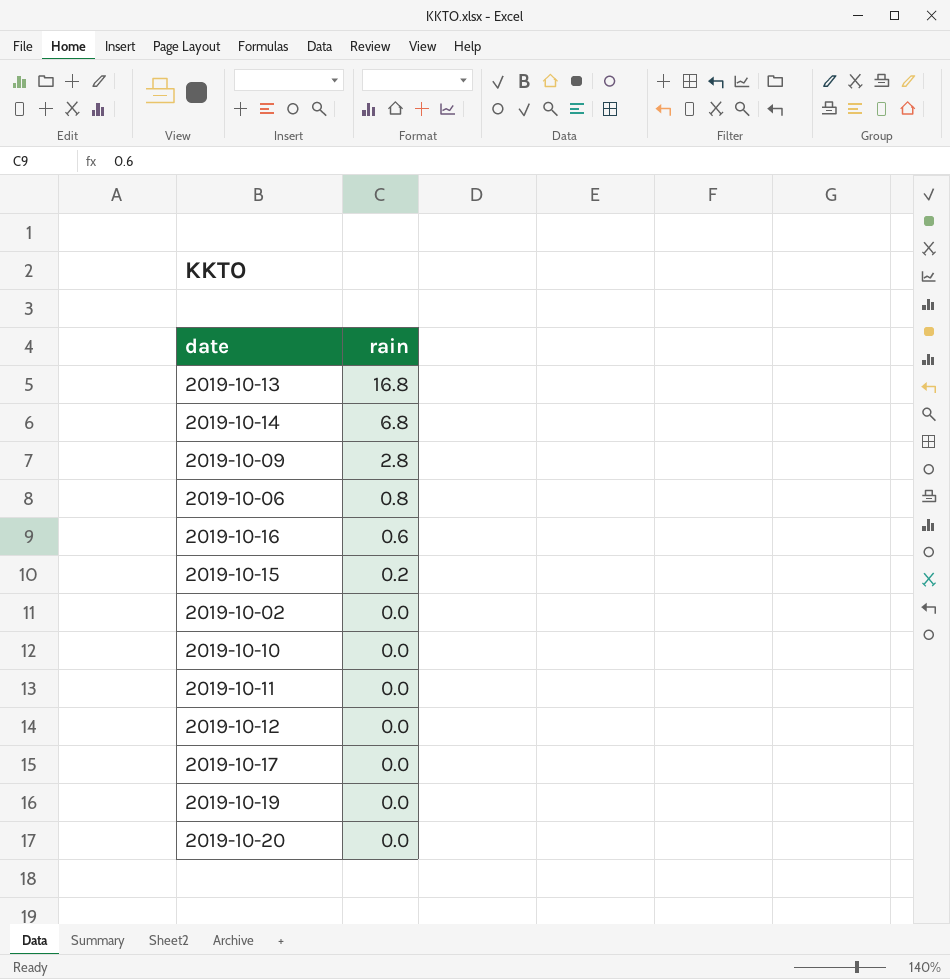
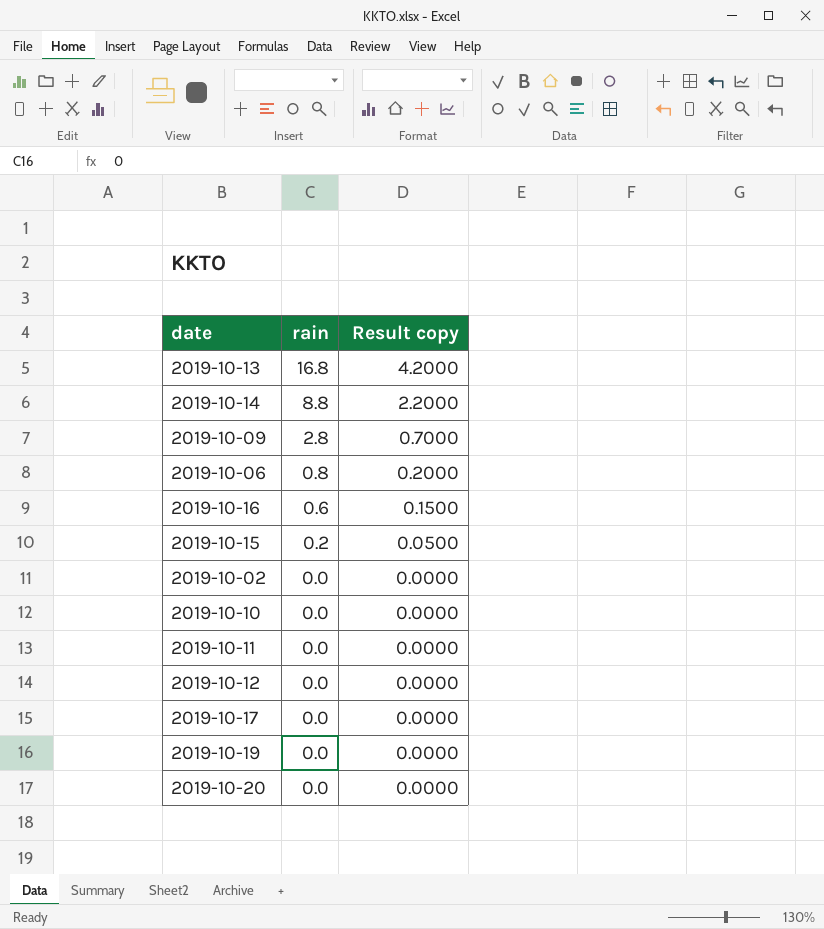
column Result copy | formula: none -> [rain] * 0.25
2019-10-14 | rain: 6.8 -> 8.8

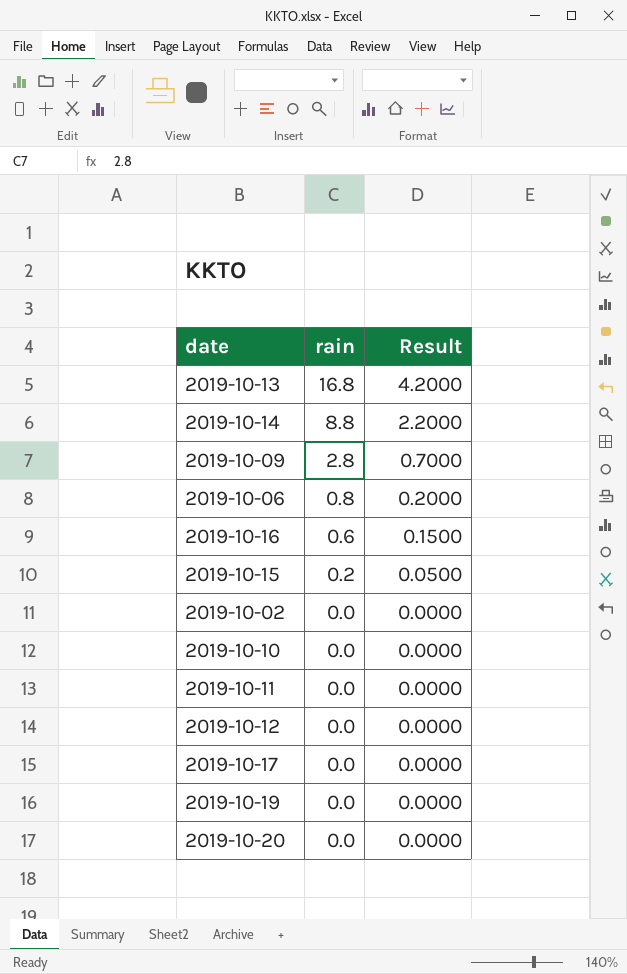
column name: Result copy -> Result

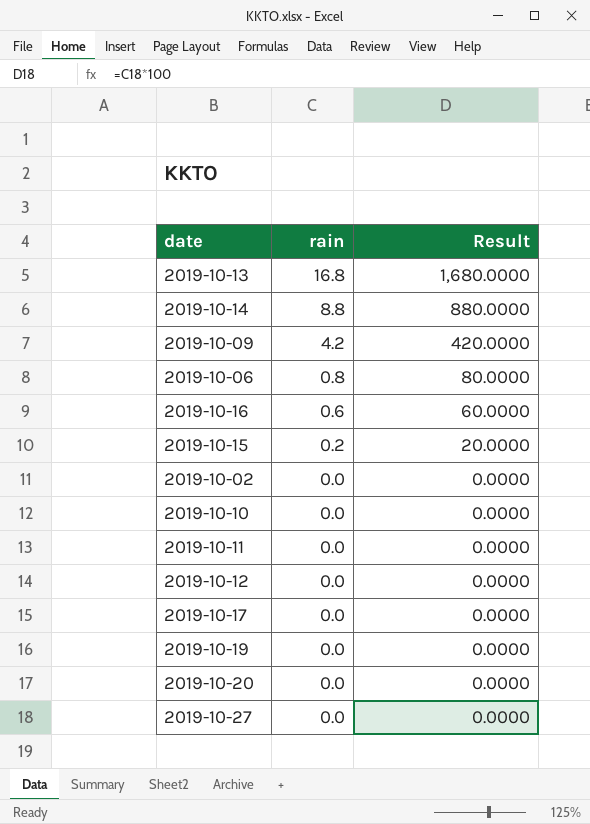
column Result | formula: [rain] * 0.25 -> [rain] * 100
2019-10-09 | rain: 2.8 -> 4.2
row 2019-10-27: none -> 0.0 | 0.0000

